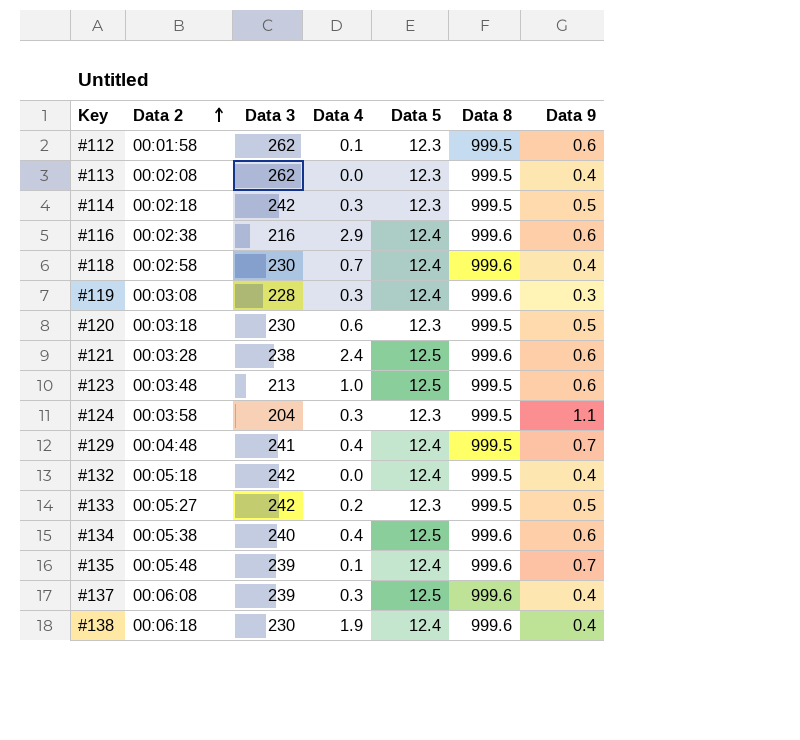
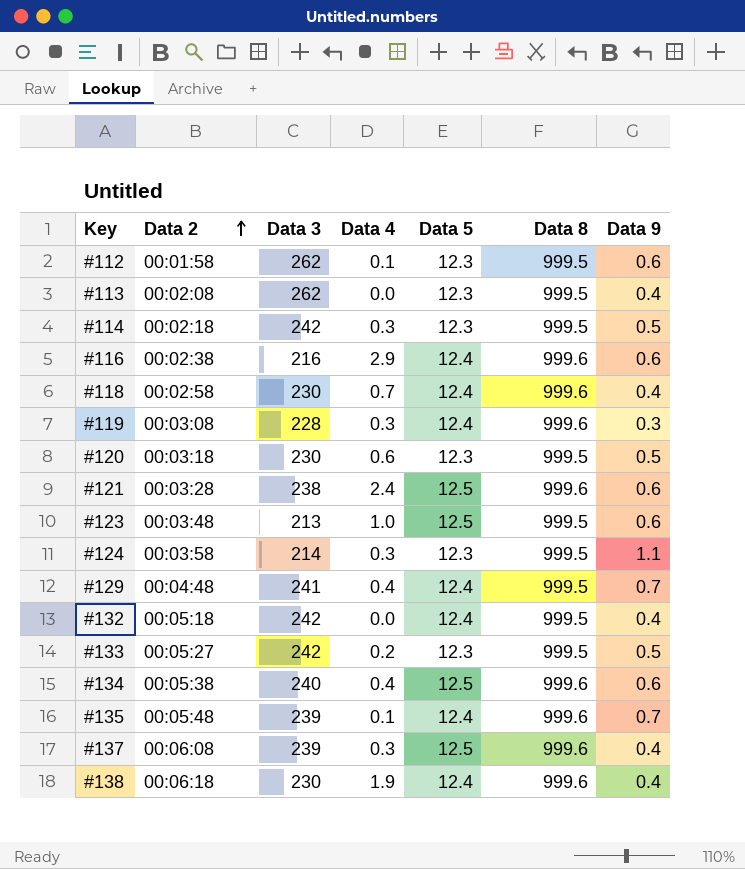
#124 | Data 3: 204 -> 214

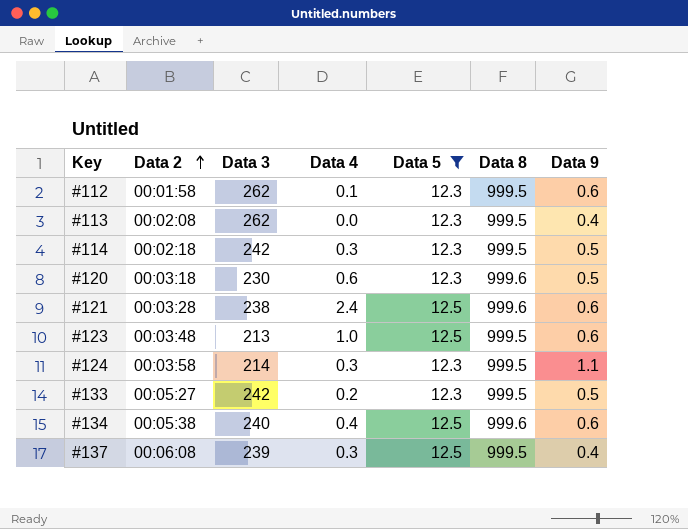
filter: none -> Data 5 != 12.4
#120 | Data 8: 999.5 -> 999.6
#137 | Data 8: 999.6 -> 999.5

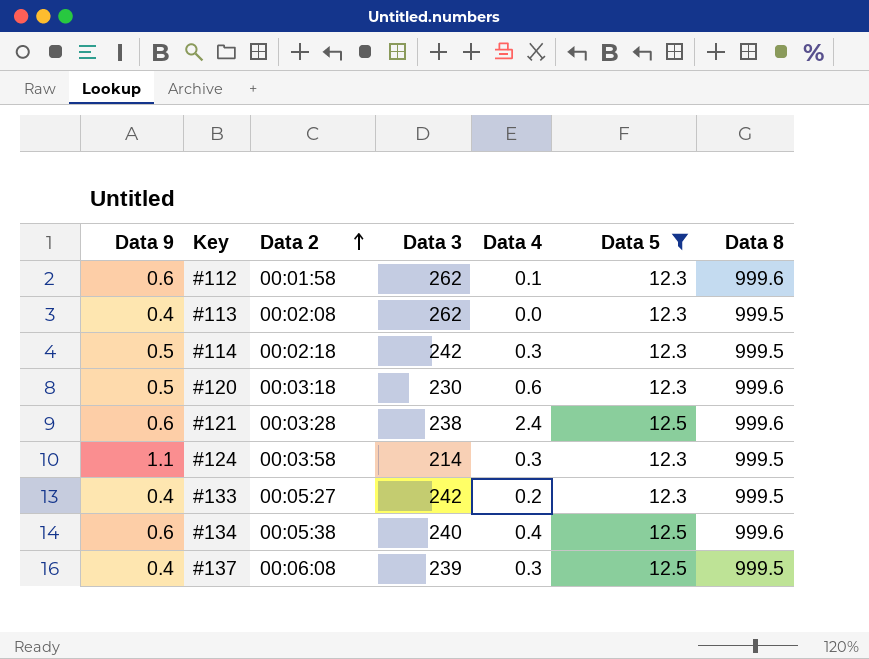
column Data 9 | position: 7 -> 1
row #123: 00:03:48 | 213 | 1.0 | 12.5 | 999.5 | 0.6 -> none
#112 | Data 8: 999.5 -> 999.6
#133 | Data 9: 0.5 -> 0.4

